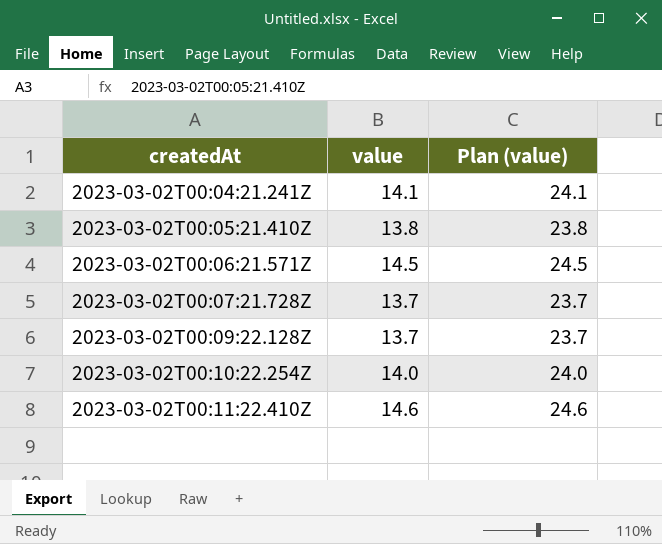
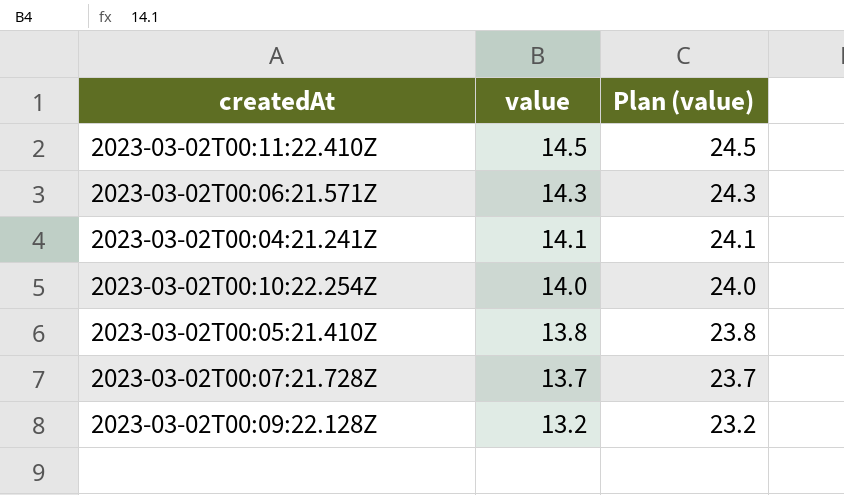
row order: createdAt ascending -> value descending
2023-03-02T00:11:22.410Z | value: 14.6 -> 14.5
2023-03-02T00:11:22.410Z | Plan (value): 24.6 -> 24.5
2023-03-02T00:06:21.571Z | value: 14.5 -> 14.3
2023-03-02T00:06:21.571Z | Plan (value): 24.5 -> 24.3
2023-03-02T00:09:22.128Z | value: 13.7 -> 13.2
2023-03-02T00:09:22.128Z | Plan (value): 23.7 -> 23.2

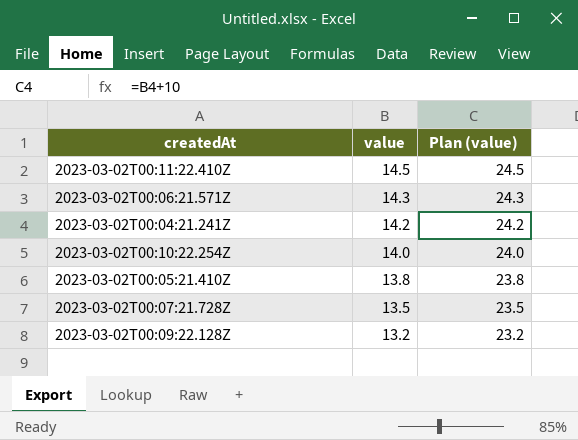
2023-03-02T00:04:21.241Z | value: 14.1 -> 14.2
2023-03-02T00:04:21.241Z | Plan (value): 24.1 -> 24.2
2023-03-02T00:07:21.728Z | value: 13.7 -> 13.5
2023-03-02T00:07:21.728Z | Plan (value): 23.7 -> 23.5

